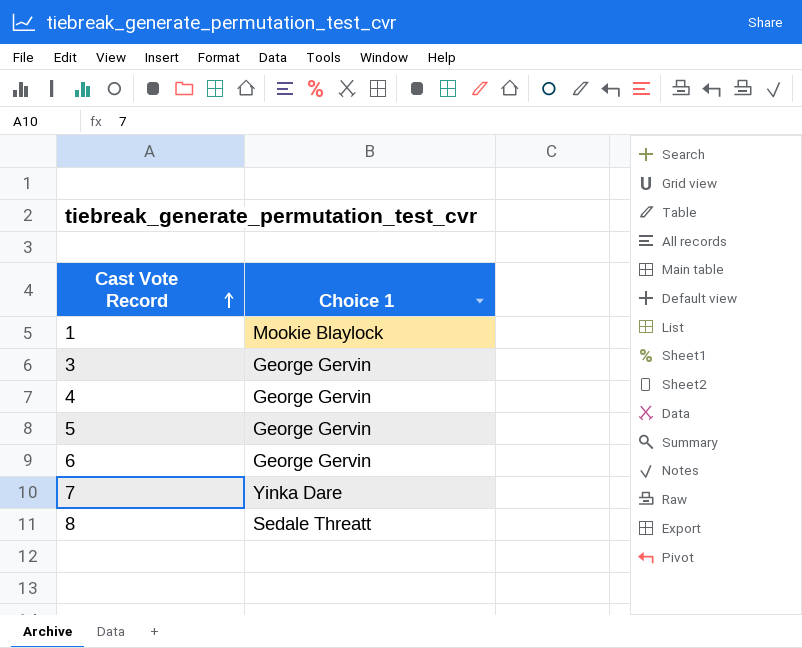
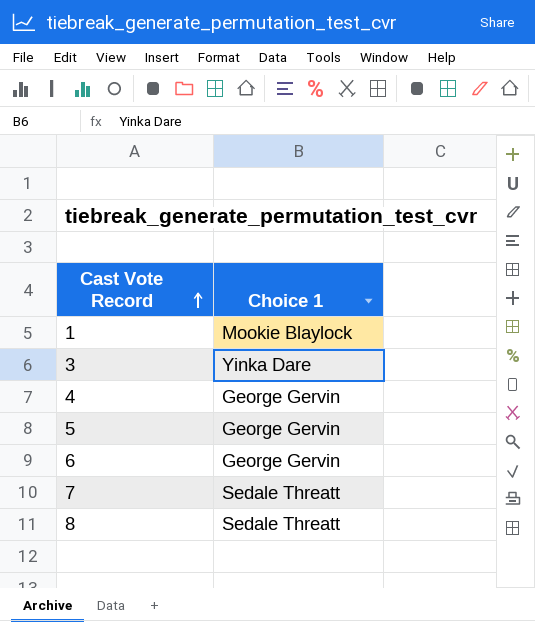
3 | Choice 1: George Gervin -> Yinka Dare
7 | Choice 1: Yinka Dare -> Sedale Threatt

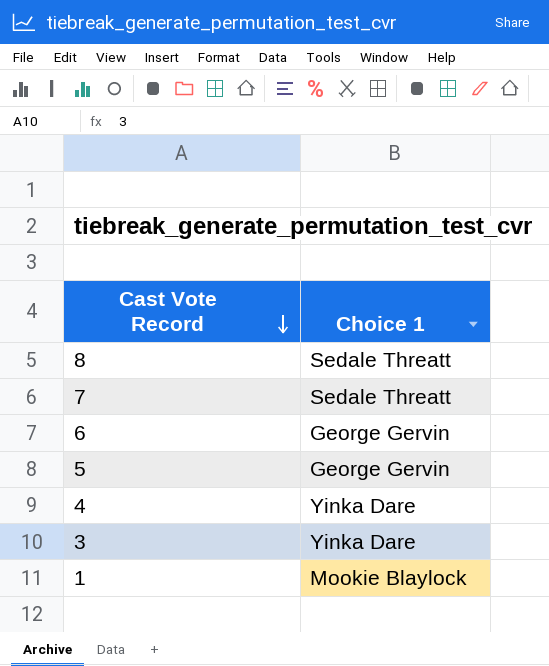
row order: Cast Vote Record ascending -> Cast Vote Record descending
4 | Choice 1: George Gervin -> Yinka Dare

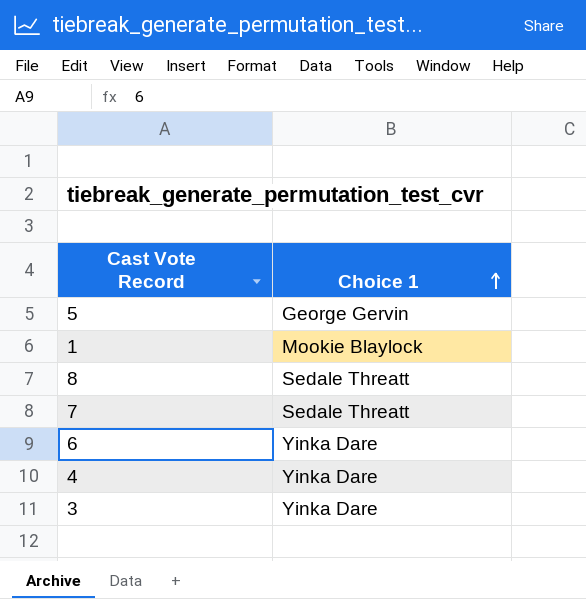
row order: Cast Vote Record descending -> Choice 1 ascending
6 | Choice 1: George Gervin -> Yinka Dare

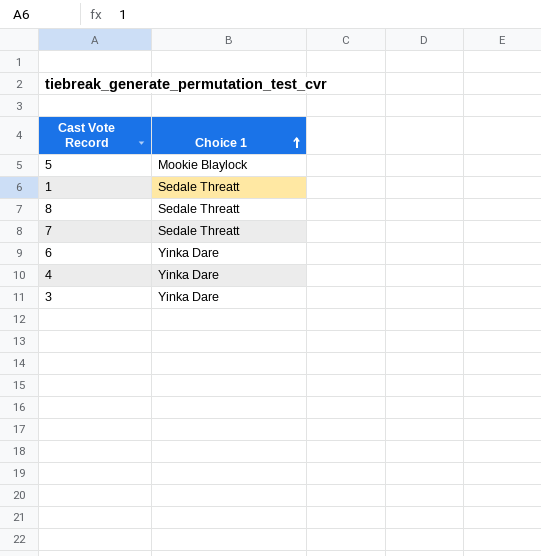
5 | Choice 1: George Gervin -> Mookie Blaylock
1 | Choice 1: Mookie Blaylock -> Sedale Threatt

